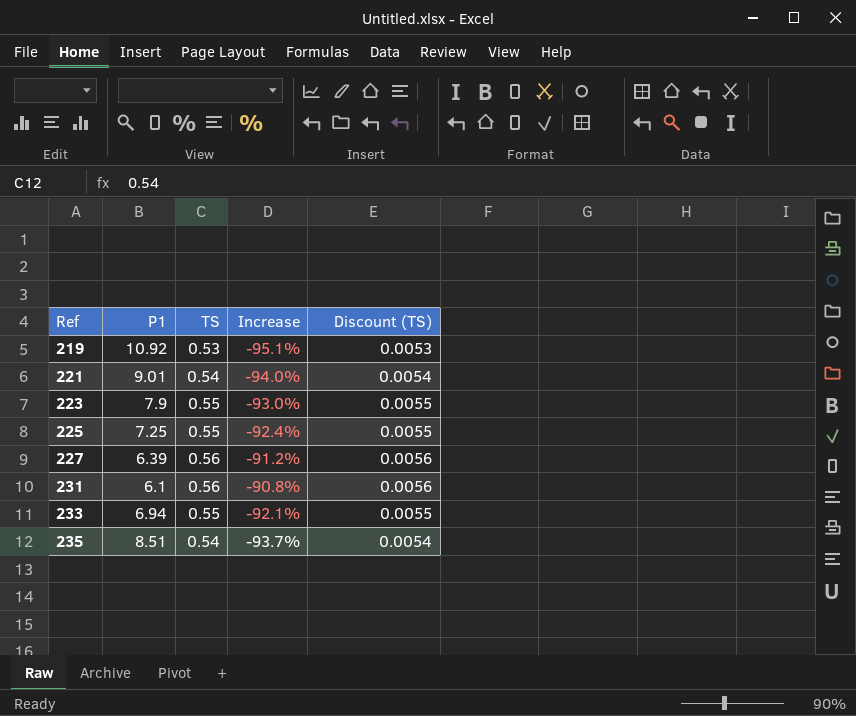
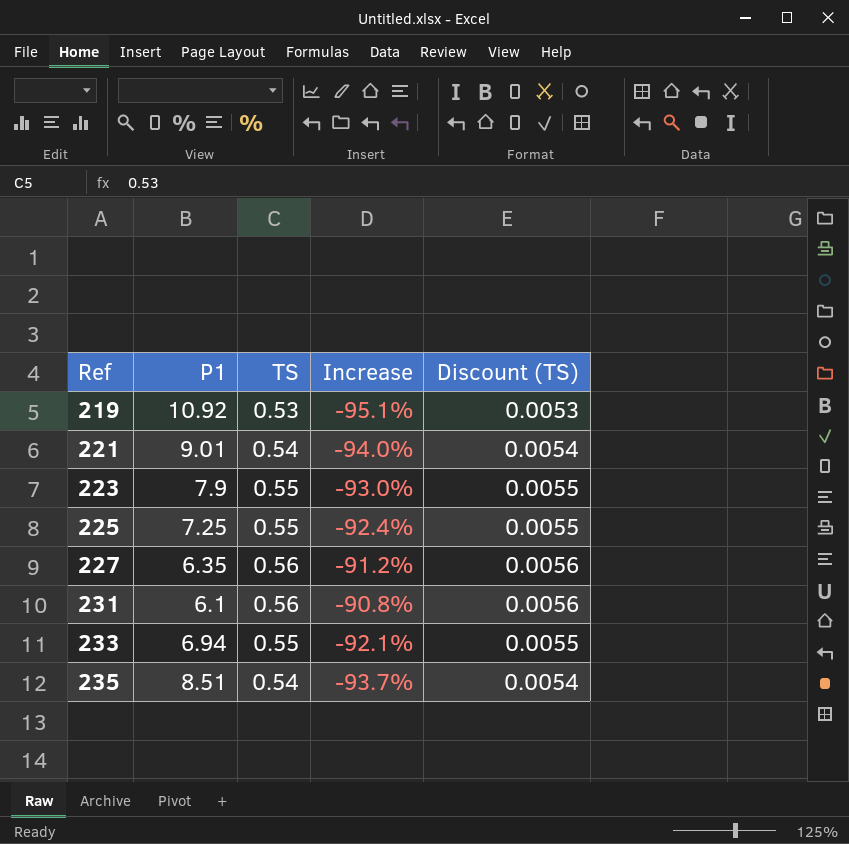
227 | P1: 6.39 -> 6.35

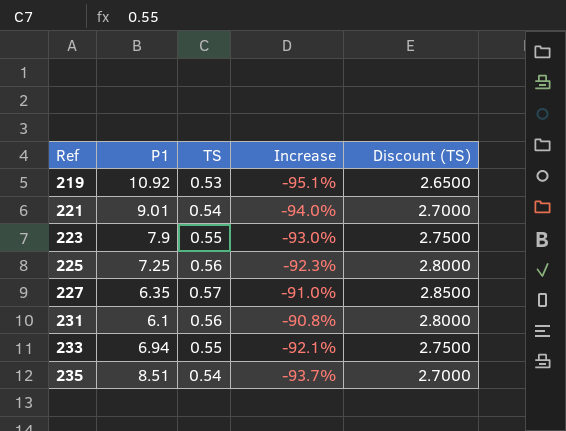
column Discount (TS) | formula: [TS] * 0.01 -> [TS] * 5
225 | TS: 0.55 -> 0.56
225 | Increase: -92.4% -> -92.3%
227 | TS: 0.56 -> 0.57
227 | Increase: -91.2% -> -91.0%

